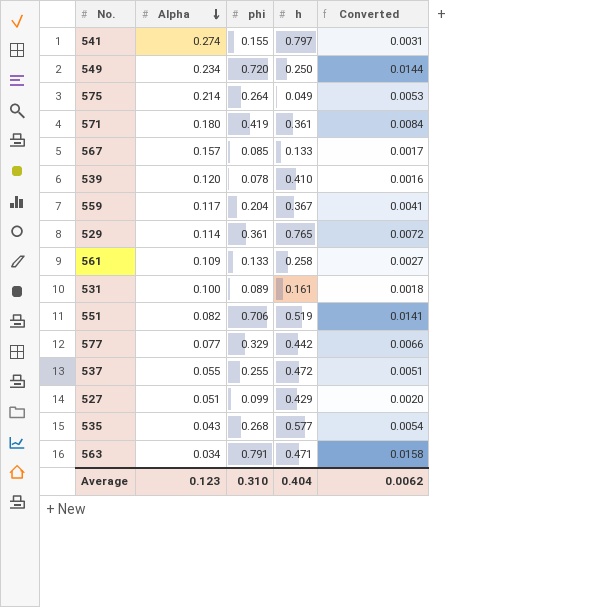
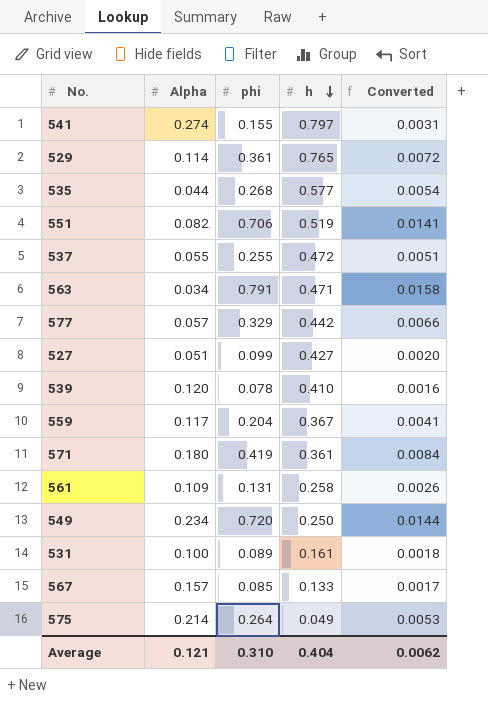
row order: Alpha descending -> h descending
535 | Alpha: 0.043 -> 0.044
577 | Alpha: 0.077 -> 0.057
527 | h: 0.429 -> 0.427
561 | phi: 0.133 -> 0.131
561 | Converted: 0.0027 -> 0.0026
Average | Alpha: 0.123 -> 0.121

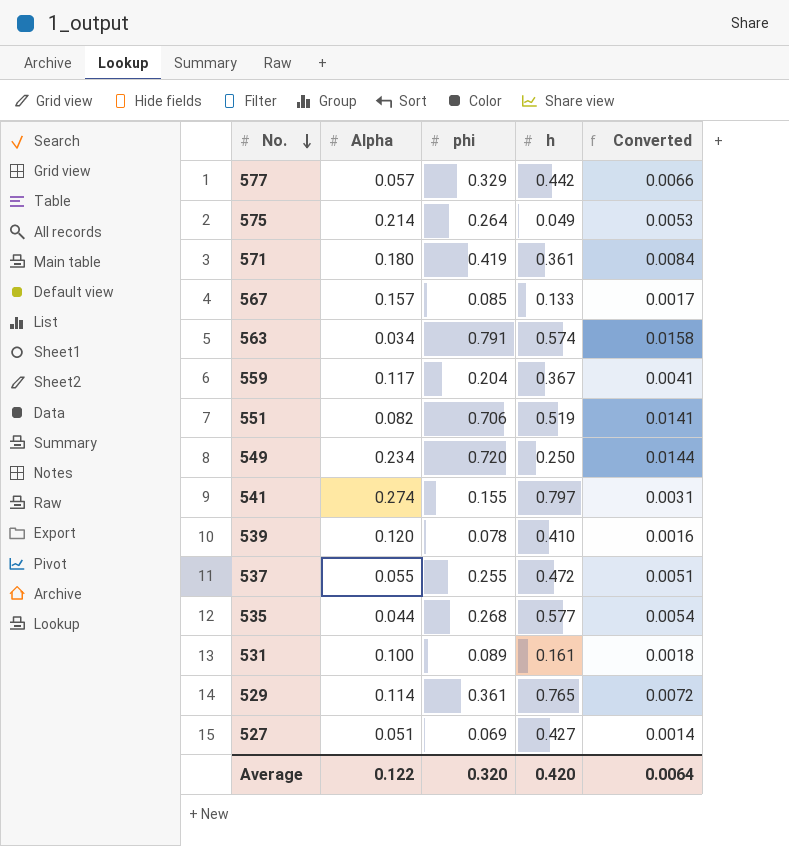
row order: h descending -> No. descending
row 561: 0.109 | 0.131 | 0.258 | 0.0026 -> none
563 | h: 0.471 -> 0.574
527 | phi: 0.099 -> 0.069
527 | Converted: 0.0020 -> 0.0014
Average | Alpha: 0.121 -> 0.122
Average | phi: 0.310 -> 0.320
Average | h: 0.404 -> 0.420
Average | Converted: 0.0062 -> 0.0064

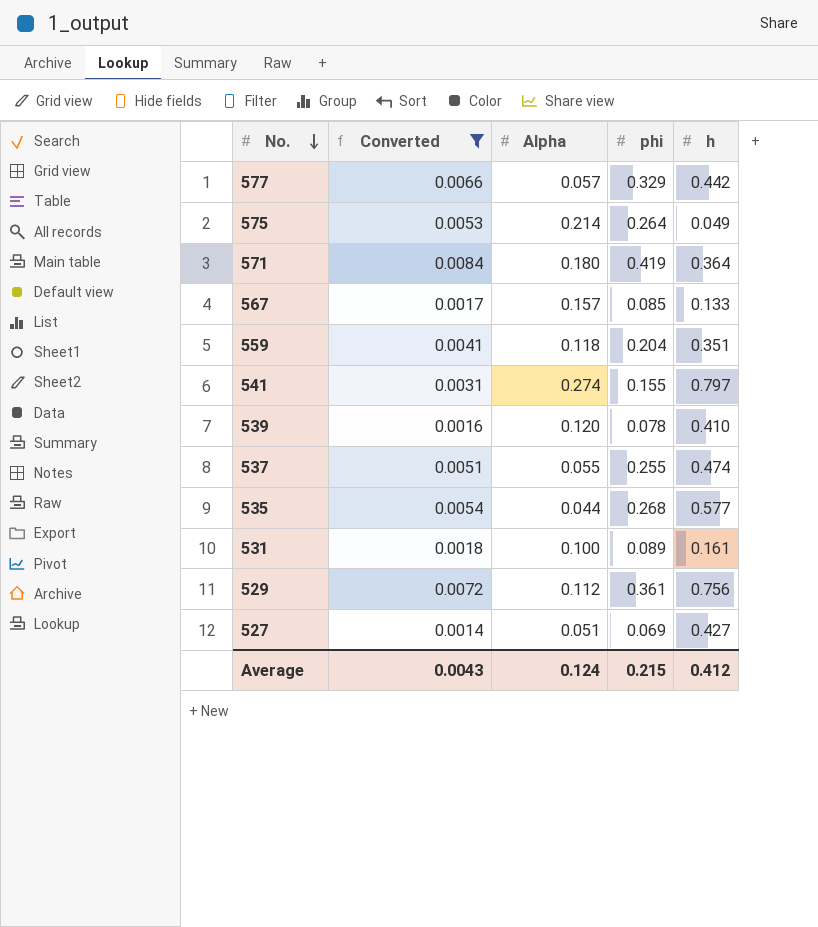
filter: none -> Converted <= 0.0084
column Converted | position: 5 -> 2
571 | h: 0.361 -> 0.364
559 | Alpha: 0.117 -> 0.118
559 | h: 0.367 -> 0.351
537 | h: 0.472 -> 0.474
529 | Alpha: 0.114 -> 0.112
529 | h: 0.765 -> 0.756
Average | Converted: 0.0064 -> 0.0043
Average | Alpha: 0.122 -> 0.124
Average | phi: 0.320 -> 0.215
Average | h: 0.420 -> 0.412

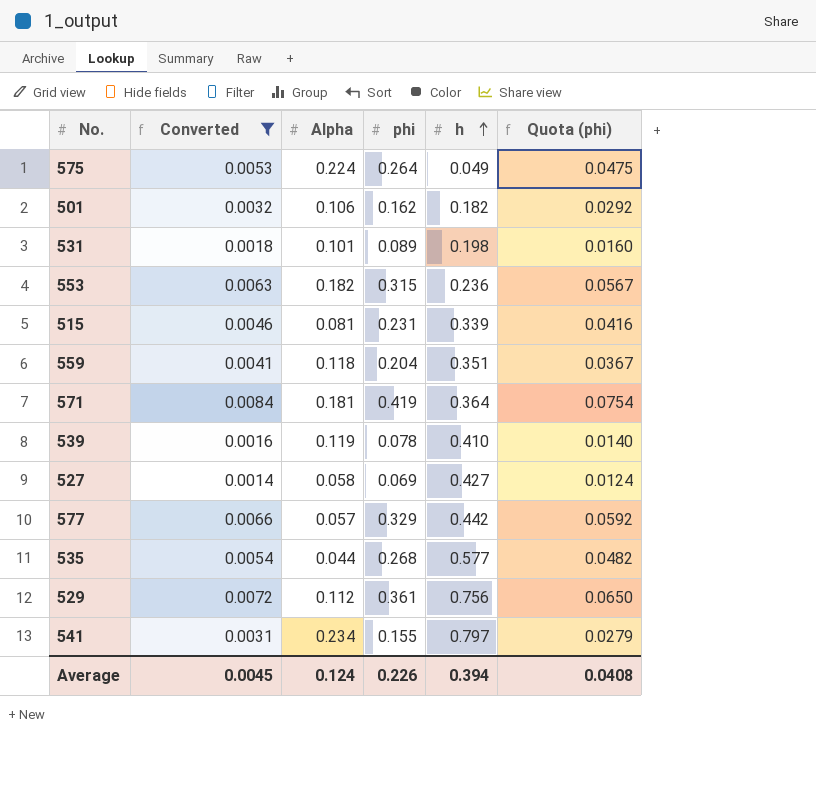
row order: No. descending -> h ascending
column Quota (phi) | formula: none -> [phi] * 0.18
row 567: 0.0017 | 0.157 | 0.085 | 0.133 -> none
row 537: 0.0051 | 0.055 | 0.255 | 0.474 -> none
575 | Alpha: 0.214 -> 0.224
row 501: none -> 0.0032 | 0.106 | 0.162 | 0.182 | 0.0292
531 | Alpha: 0.100 -> 0.101
531 | h: 0.161 -> 0.198
row 553: none -> 0.0063 | 0.182 | 0.315 | 0.236 | 0.0567
row 515: none -> 0.0046 | 0.081 | 0.231 | 0.339 | 0.0416
571 | Alpha: 0.180 -> 0.181
539 | Alpha: 0.120 -> 0.119
527 | Alpha: 0.051 -> 0.058
541 | Alpha: 0.274 -> 0.234
Average | Converted: 0.0043 -> 0.0045
Average | phi: 0.215 -> 0.226
Average | h: 0.412 -> 0.394

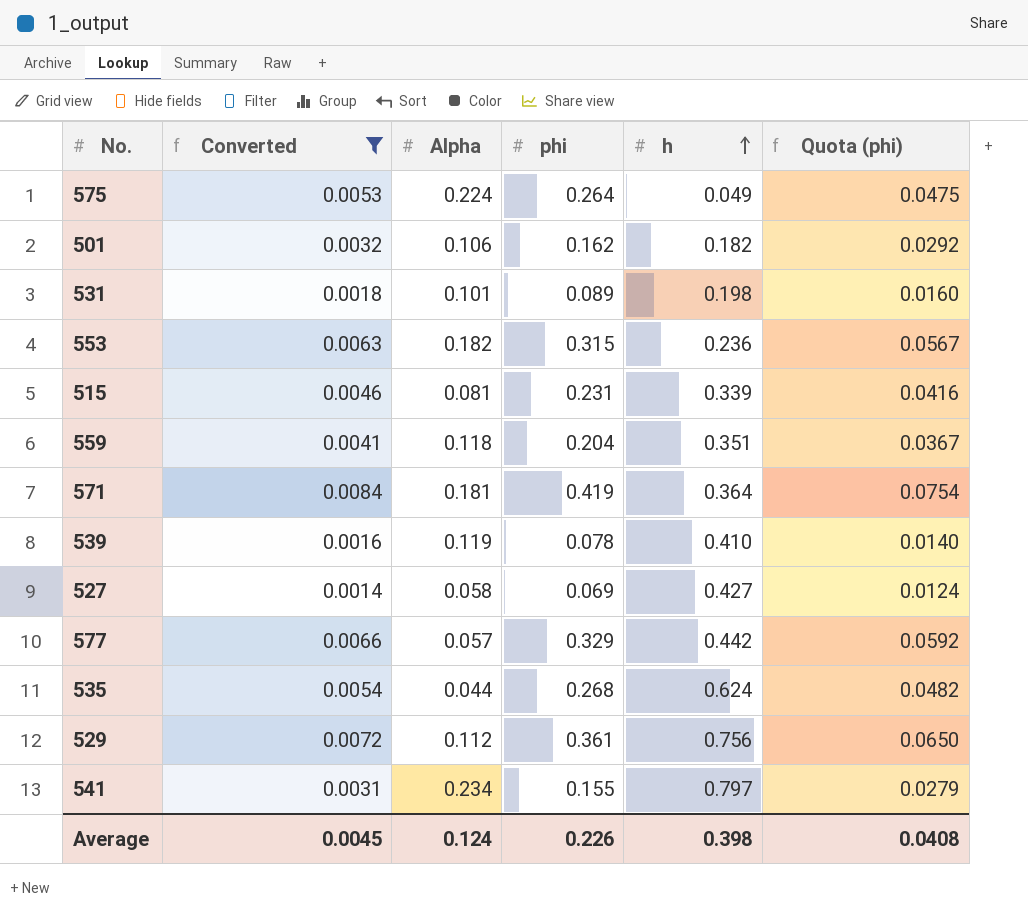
535 | h: 0.577 -> 0.624
Average | h: 0.394 -> 0.398

